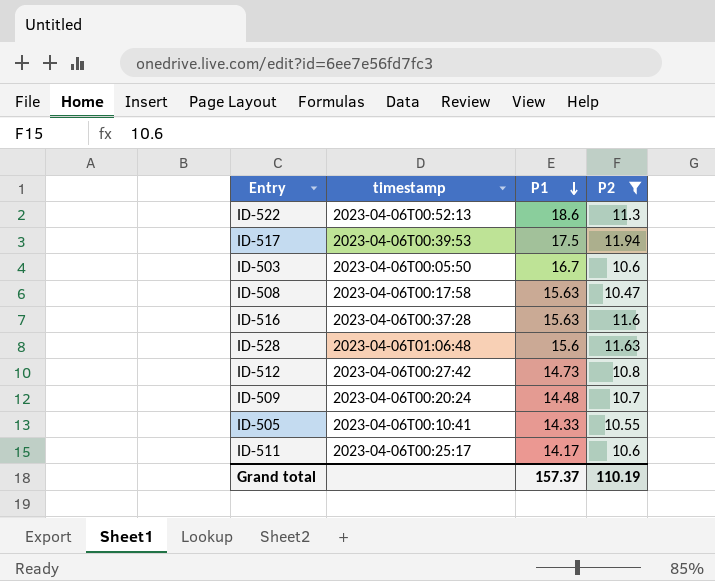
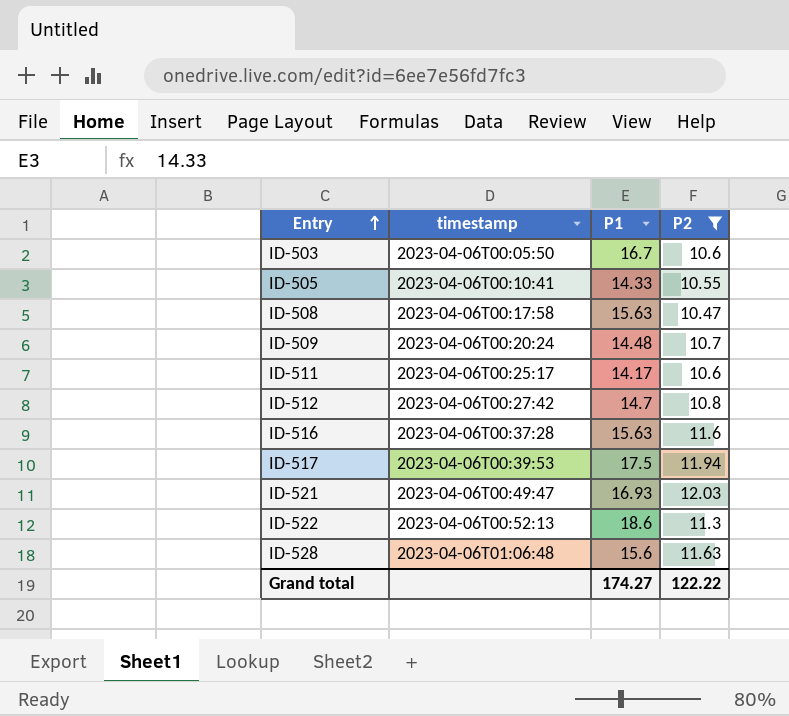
row order: P1 descending -> Entry ascending
ID-512 | P1: 14.73 -> 14.7
row ID-521: none -> 2023-04-06T00:49:47 | 16.93 | 12.03
Grand total | P1: 157.37 -> 174.27
Grand total | P2: 110.19 -> 122.22

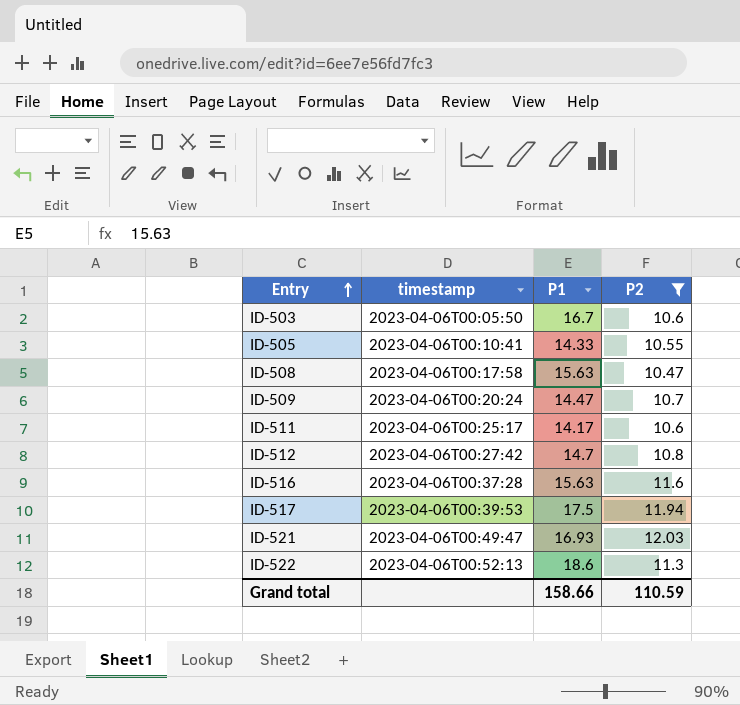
row ID-528: 2023-04-06T01:06:48 | 15.6 | 11.63 -> none
ID-509 | P1: 14.48 -> 14.47
Grand total | P1: 174.27 -> 158.66
Grand total | P2: 122.22 -> 110.59

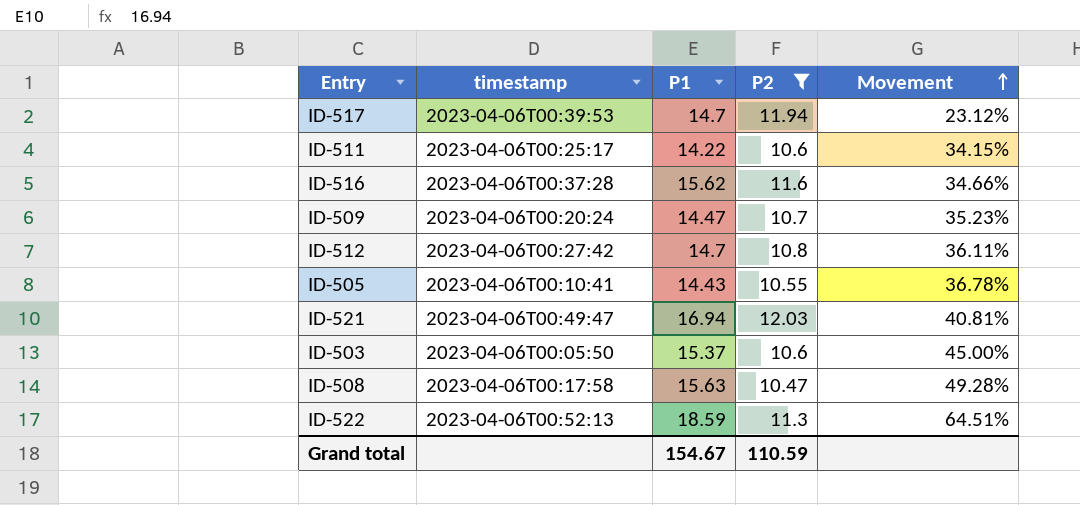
row order: Entry ascending -> Movement ascending
column Movement | formula: none -> ([P1] - [P2]) / [P2]
ID-517 | P1: 17.5 -> 14.7
ID-511 | P1: 14.17 -> 14.22
ID-516 | P1: 15.63 -> 15.62
ID-505 | P1: 14.33 -> 14.43
ID-521 | P1: 16.93 -> 16.94
ID-503 | P1: 16.7 -> 15.37
ID-522 | P1: 18.6 -> 18.59
Grand total | P1: 158.66 -> 154.67

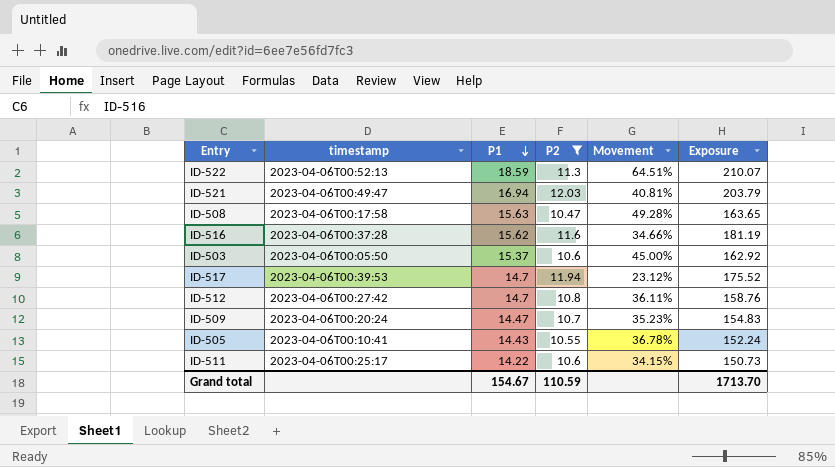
row order: Movement ascending -> P1 descending
column Exposure | formula: none -> [P1] * [P2]

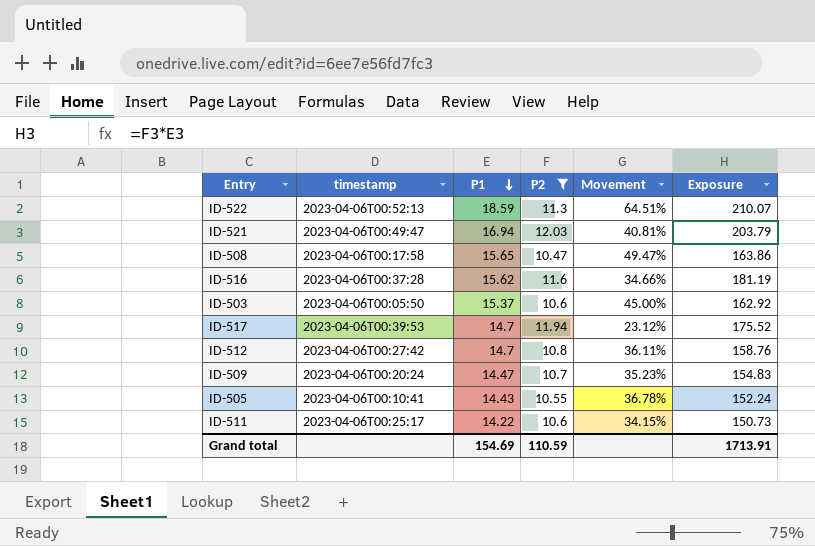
ID-508 | P1: 15.63 -> 15.65
ID-508 | Movement: 49.28% -> 49.47%
ID-508 | Exposure: 163.65 -> 163.86
Grand total | P1: 154.67 -> 154.69
Grand total | Exposure: 1713.70 -> 1713.91

